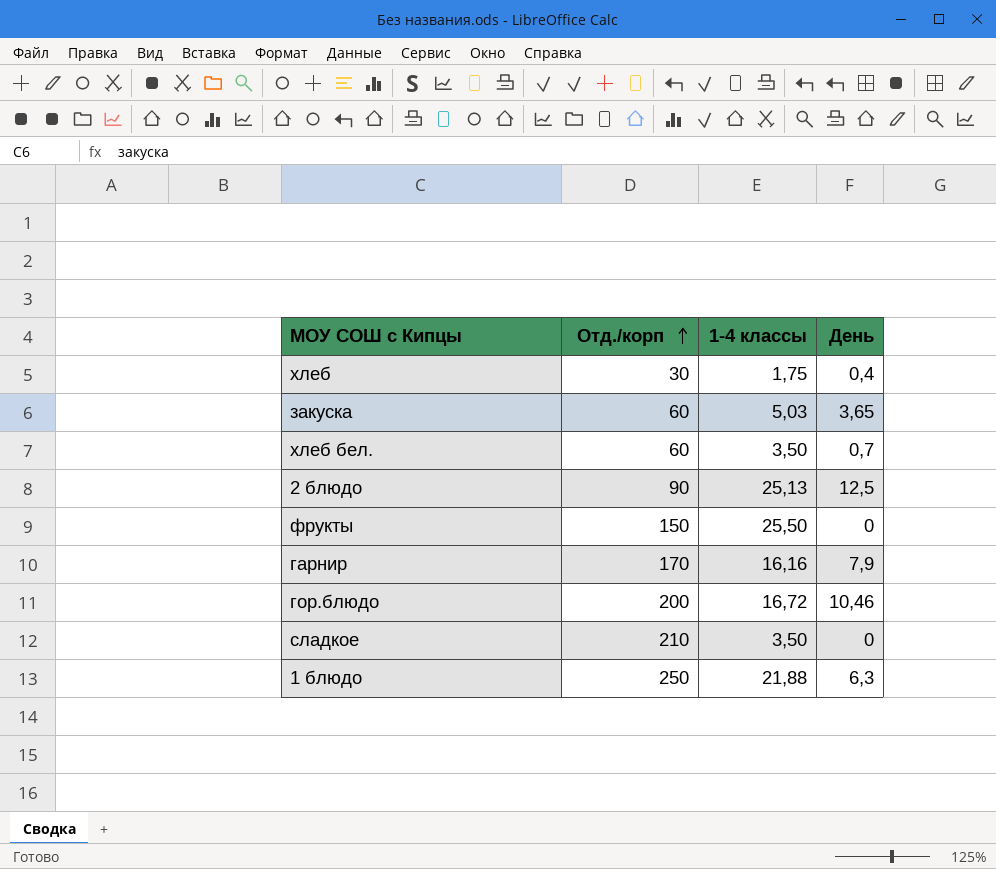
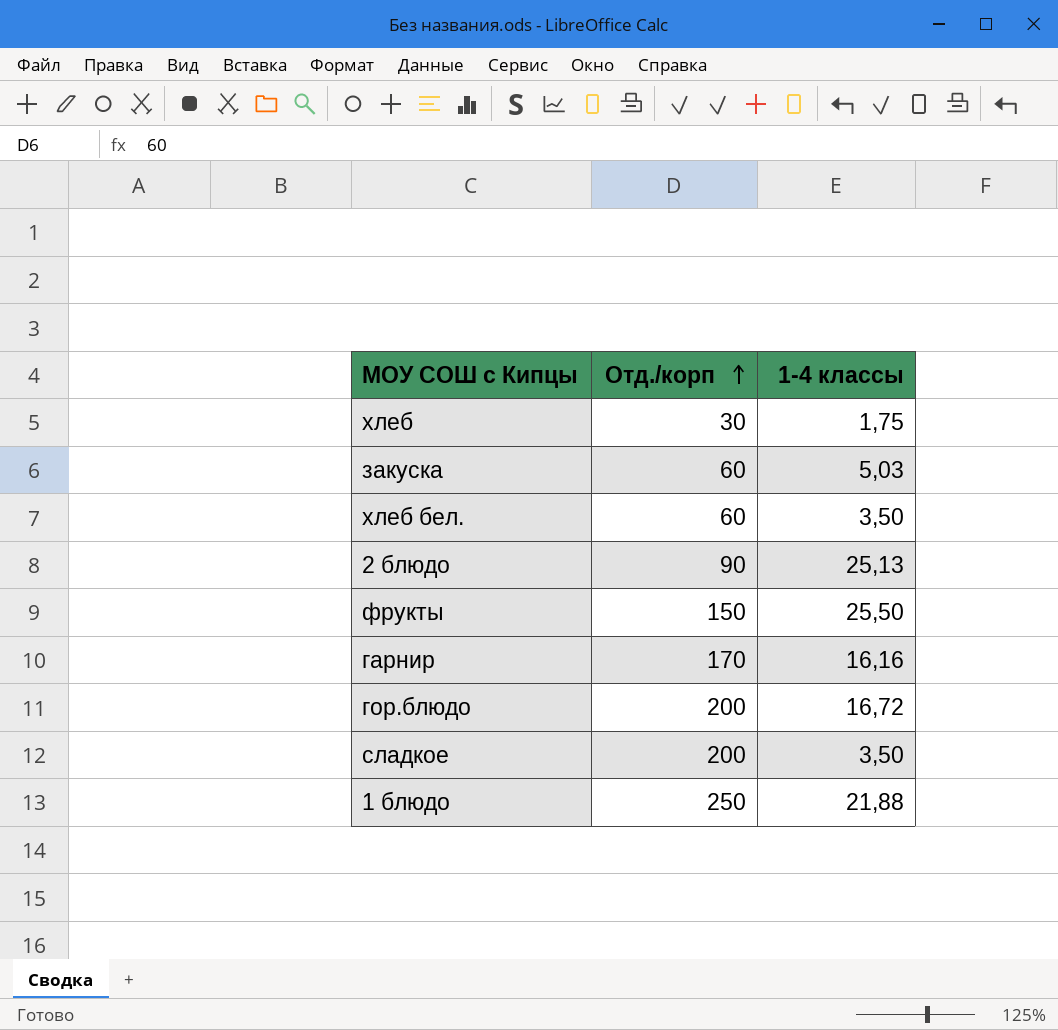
column День | position: 4 -> none
сладкое | Отд./корп: 210 -> 200

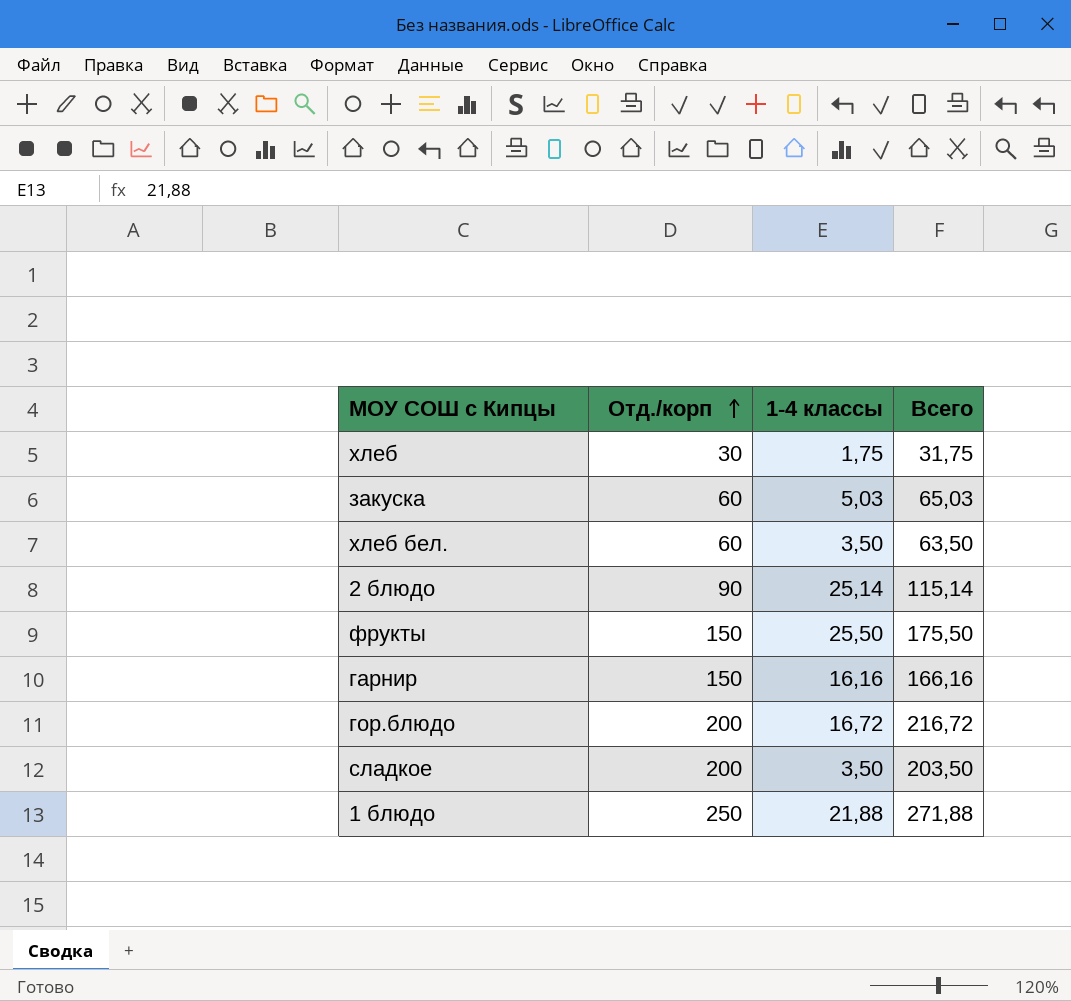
column Всего | formula: none -> [Отд./корп] + [1-4 классы]
2 блюдо | 1-4 классы: 25,13 -> 25,14
гарнир | Отд./корп: 170 -> 150

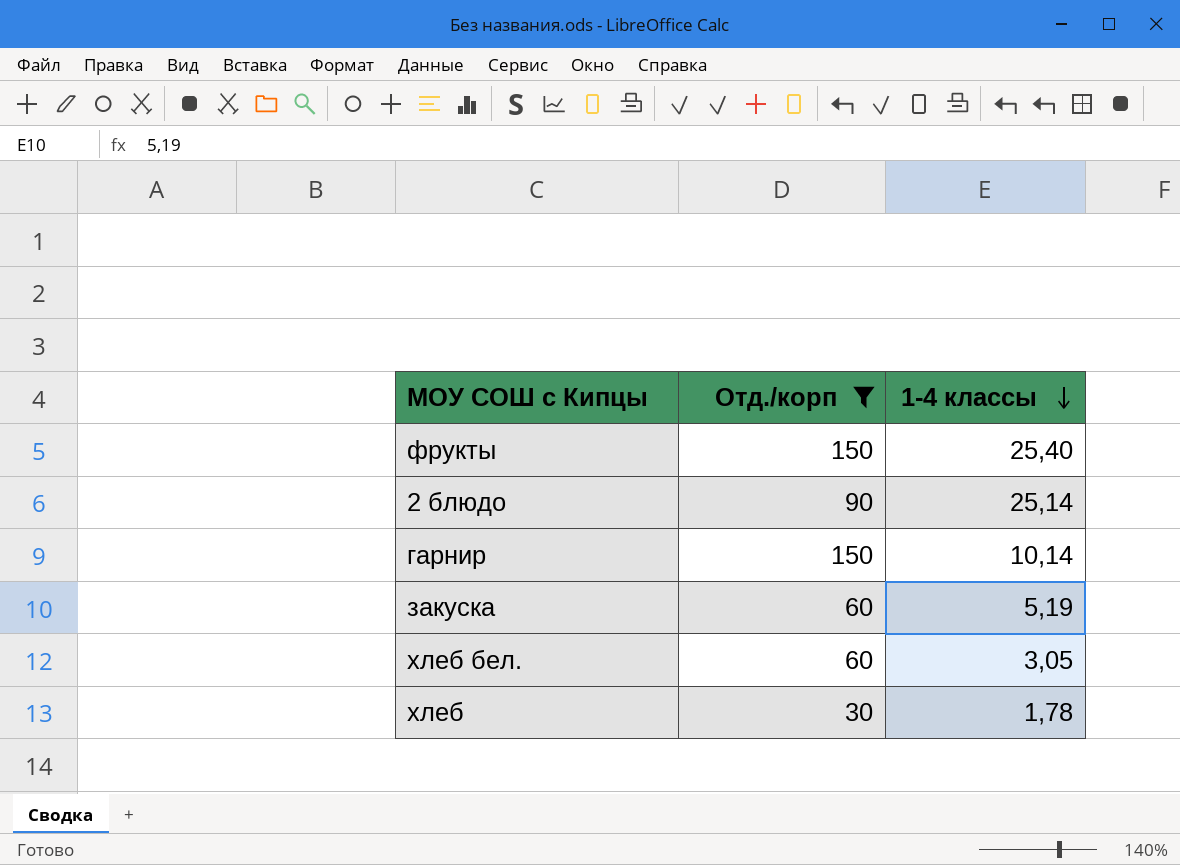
filter: none -> Отд./корп <= 150
row order: Отд./корп ascending -> 1-4 классы descending
column Всего | formula: [Отд./корп] + [1-4 классы] -> none
фрукты | 1-4 классы: 25,50 -> 25,40
гарнир | 1-4 классы: 16,16 -> 10,14
закуска | 1-4 классы: 5,03 -> 5,19
хлеб бел. | 1-4 классы: 3,50 -> 3,05
хлеб | 1-4 классы: 1,75 -> 1,78

